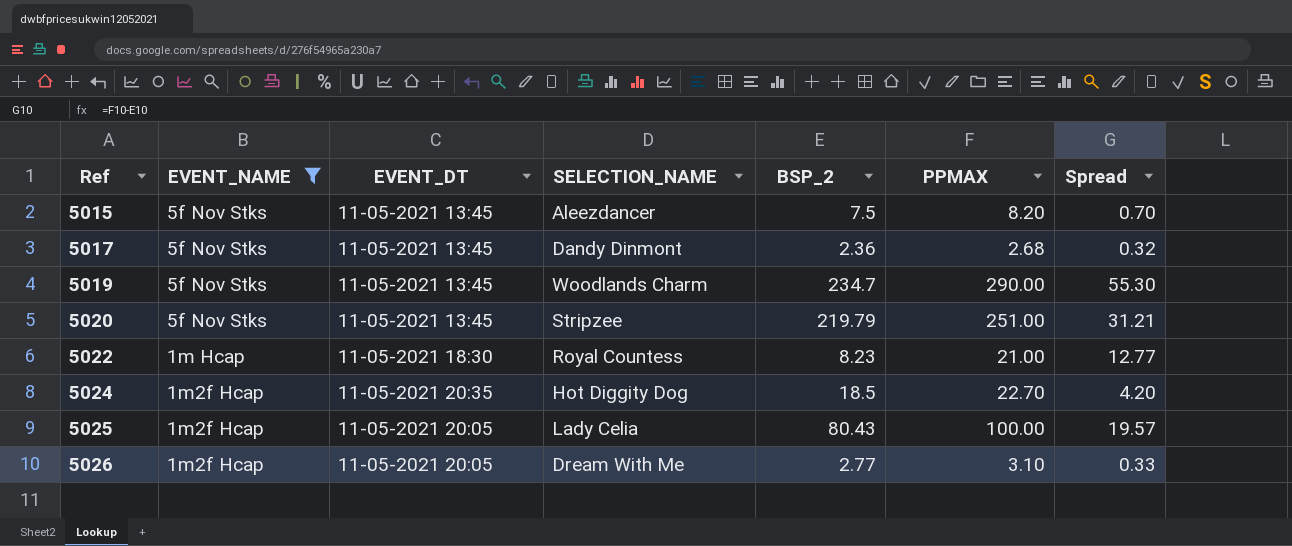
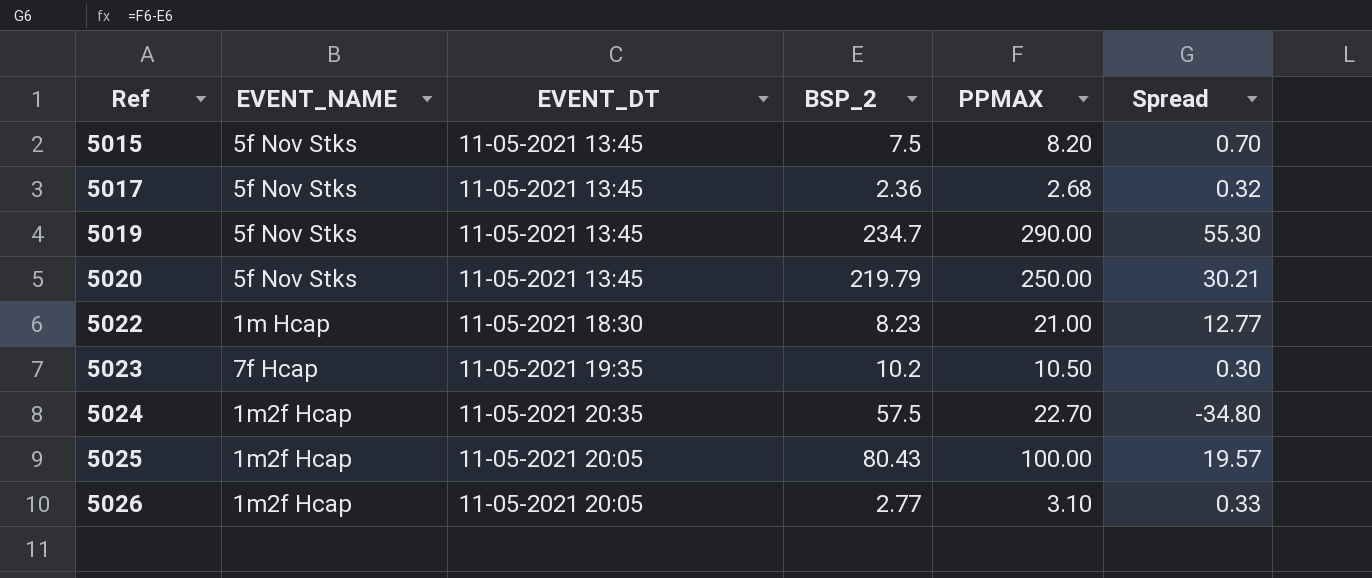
filter: EVENT_NAME != 7f Hcap -> none
column SELECTION_NAME | position: 4 -> none
5020 | PPMAX: 251.00 -> 250.00
5020 | Spread: 31.21 -> 30.21
5024 | BSP_2: 18.5 -> 57.5
5024 | Spread: 4.20 -> -34.80

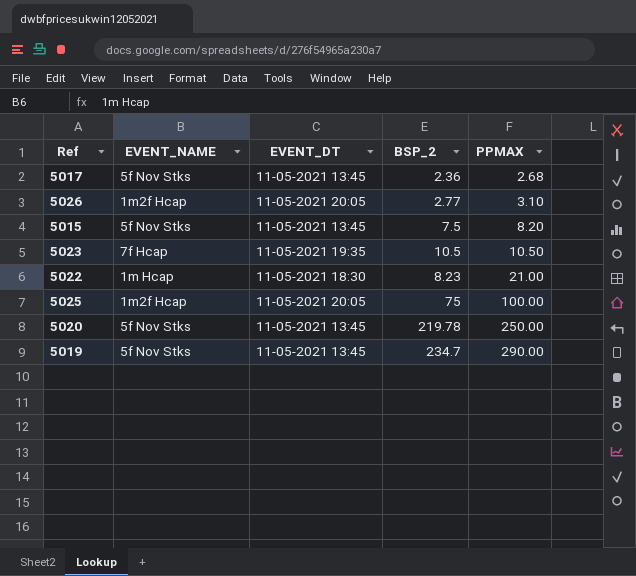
row order: Ref ascending -> PPMAX ascending
column Spread | formula: [PPMAX] - [BSP_2] -> none
row 5024: 1m2f Hcap | 11-05-2021 20:35 | 57.5 | 22.70 | -34.80 -> none
5023 | BSP_2: 10.2 -> 10.5
5025 | BSP_2: 80.43 -> 75
5020 | BSP_2: 219.79 -> 219.78

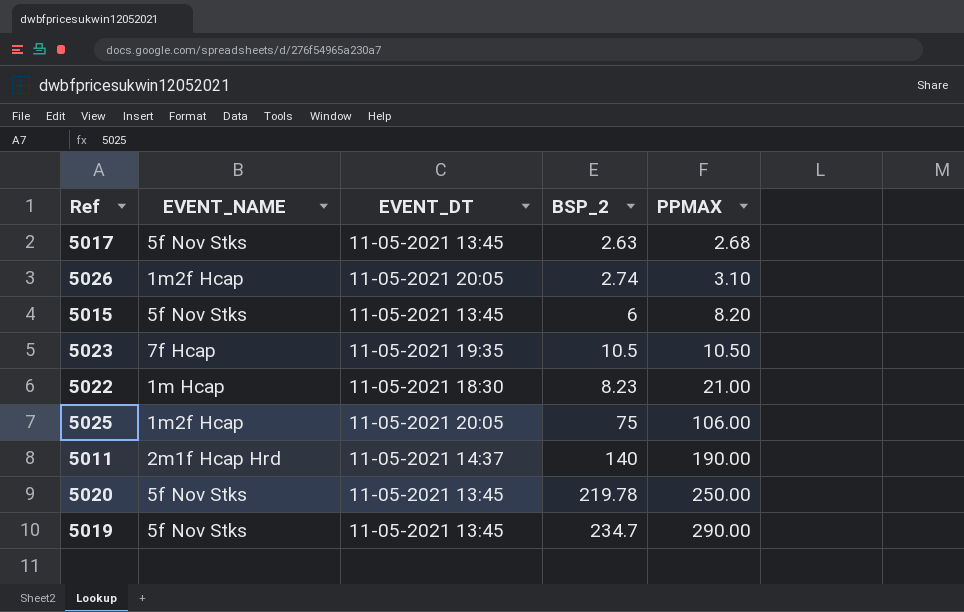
5017 | BSP_2: 2.36 -> 2.63
5026 | BSP_2: 2.77 -> 2.74
5015 | BSP_2: 7.5 -> 6
5025 | PPMAX: 100.00 -> 106.00
row 5011: none -> 2m1f Hcap Hrd | 11-05-2021 14:37 | 140 | 190.00

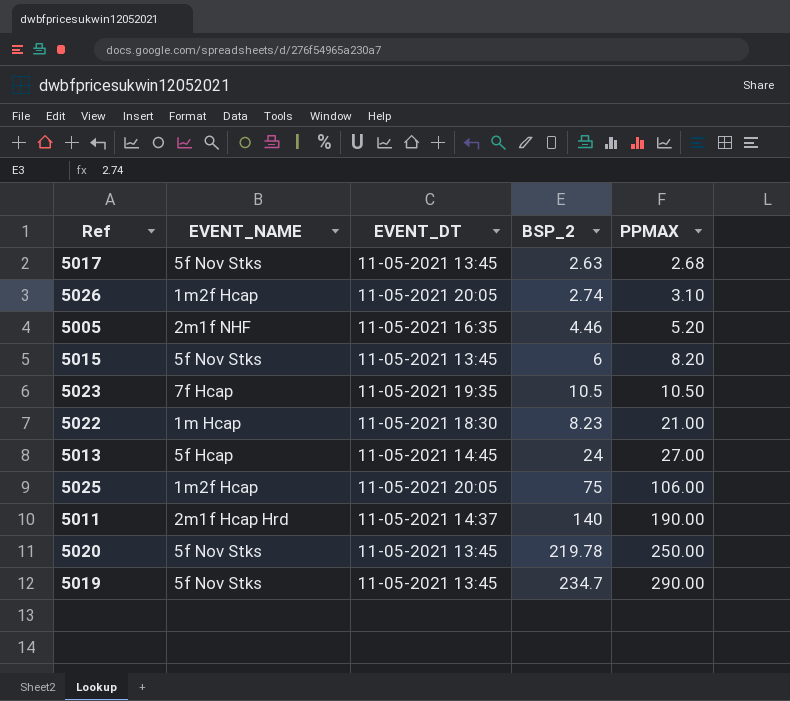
row 5005: none -> 2m1f NHF | 11-05-2021 16:35 | 4.46 | 5.20
row 5013: none -> 5f Hcap | 11-05-2021 14:45 | 24 | 27.00

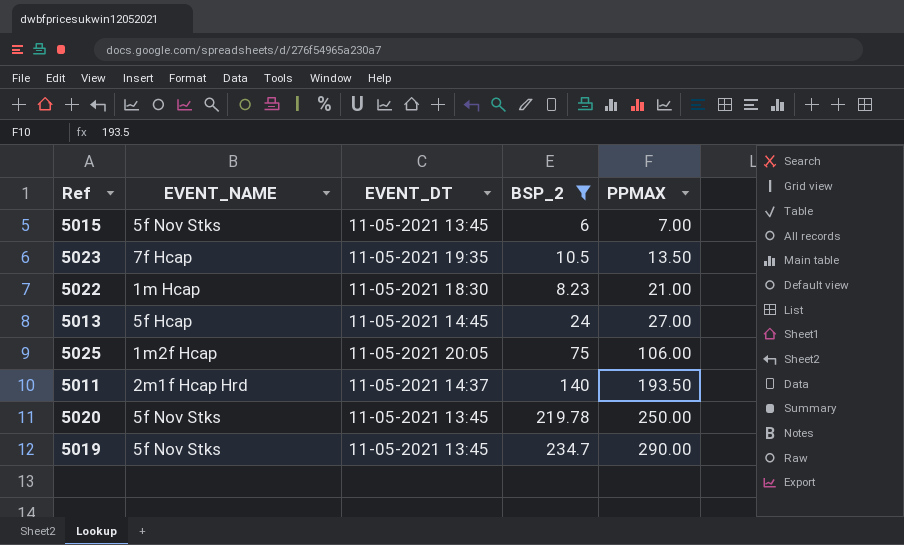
filter: none -> BSP_2 >= 6
5015 | PPMAX: 8.20 -> 7.00
5023 | PPMAX: 10.50 -> 13.50
5011 | PPMAX: 190.00 -> 193.50

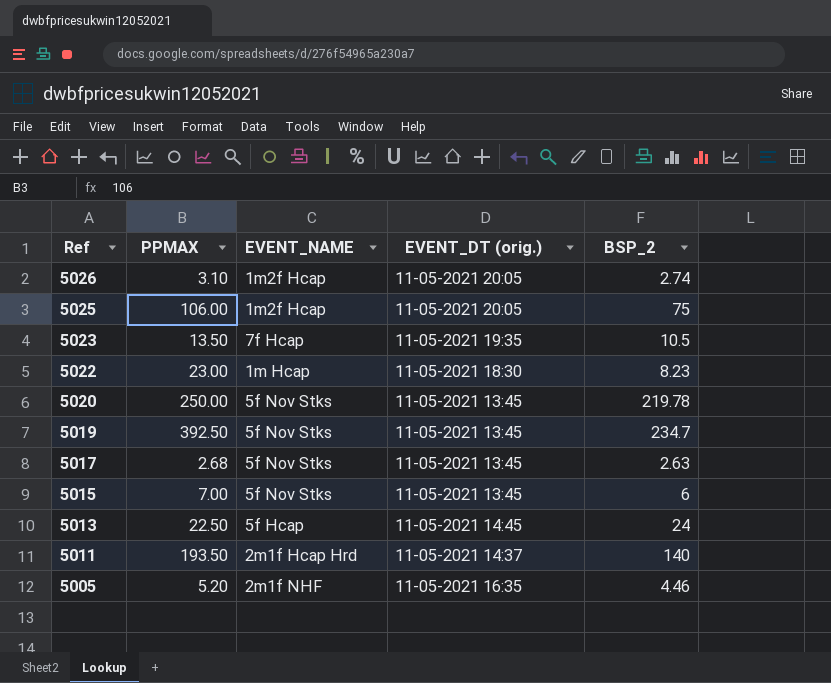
filter: BSP_2 >= 6 -> none
row order: PPMAX ascending -> Ref descending
column PPMAX | position: 5 -> 2
column name: EVENT_DT -> EVENT_DT (orig.)
5022 | PPMAX: 21.00 -> 23.00
5019 | PPMAX: 290.00 -> 392.50
5013 | PPMAX: 27.00 -> 22.50

